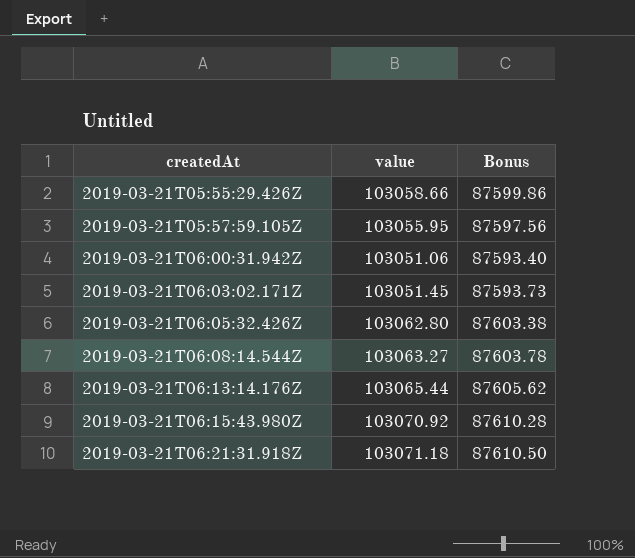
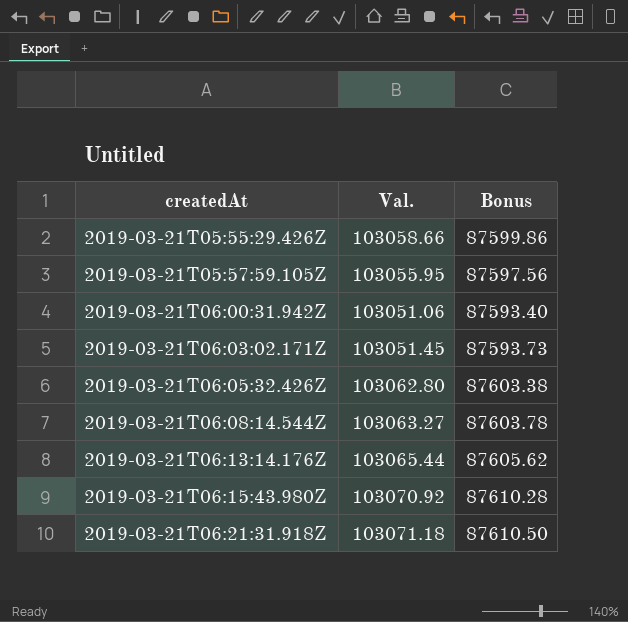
column name: value -> Val.

